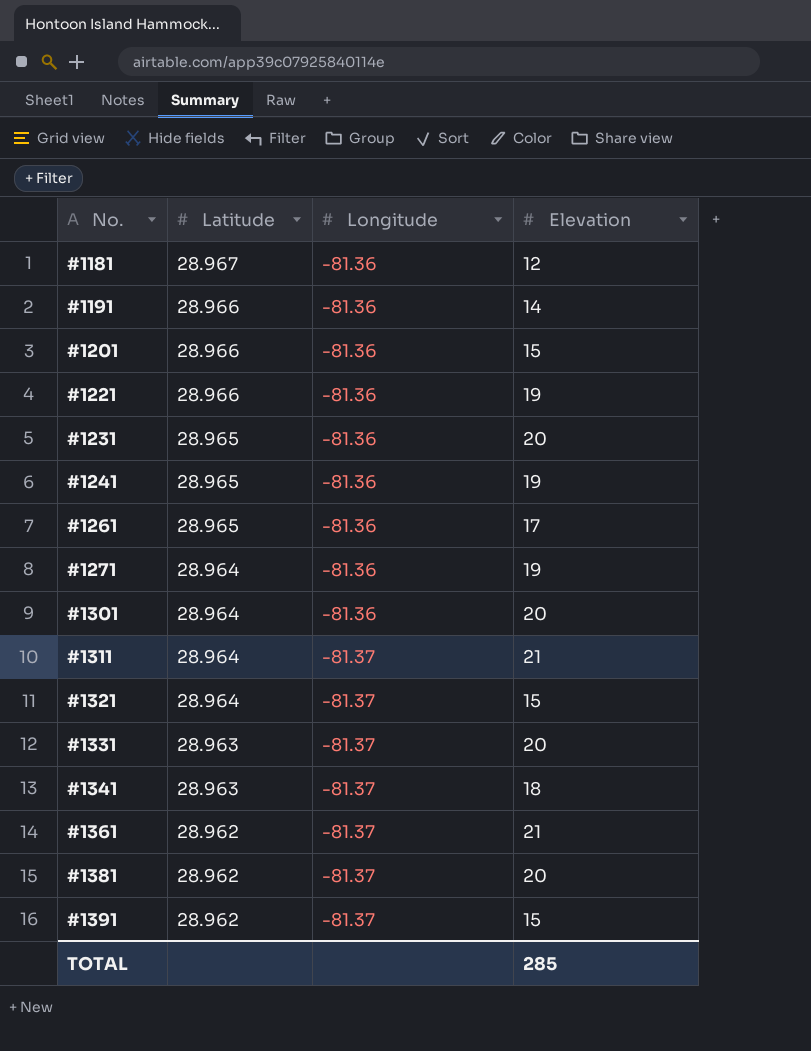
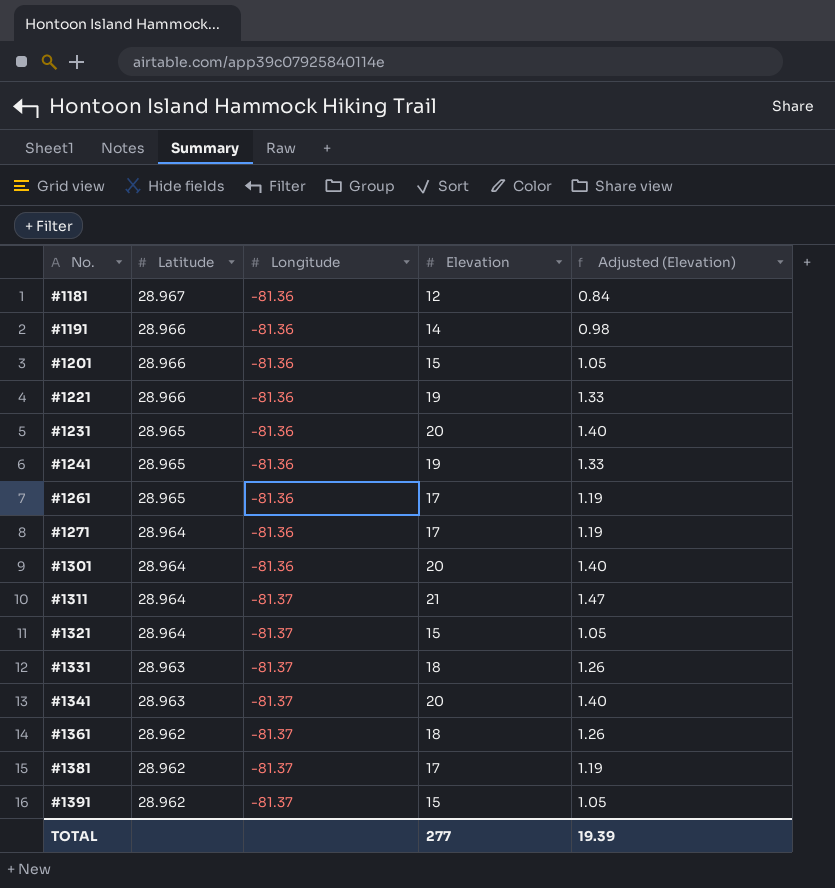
column Adjusted (Elevation) | formula: none -> [Elevation] * 0.07
#1271 | Elevation: 19 -> 17
#1331 | Elevation: 20 -> 18
#1341 | Elevation: 18 -> 20
#1361 | Elevation: 21 -> 18
#1381 | Elevation: 20 -> 17
TOTAL | Elevation: 285 -> 277

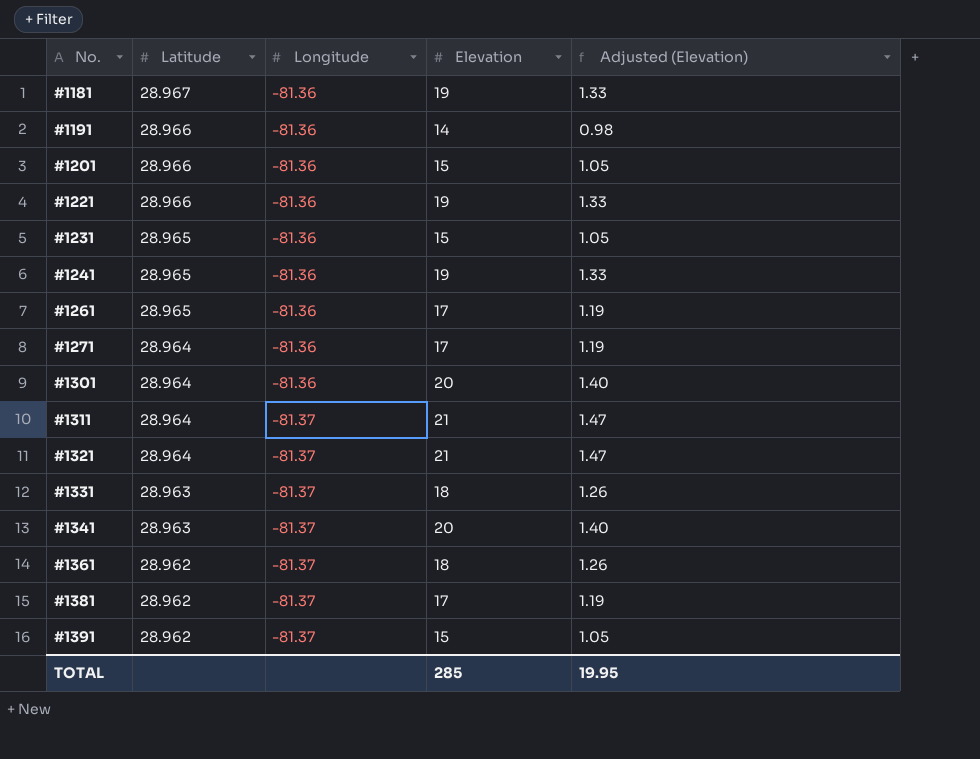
#1181 | Elevation: 12 -> 19
#1181 | Adjusted (Elevation): 0.84 -> 1.33
#1231 | Elevation: 20 -> 15
#1231 | Adjusted (Elevation): 1.40 -> 1.05
#1321 | Elevation: 15 -> 21
#1321 | Adjusted (Elevation): 1.05 -> 1.47
TOTAL | Elevation: 277 -> 285
TOTAL | Adjusted (Elevation): 19.39 -> 19.95

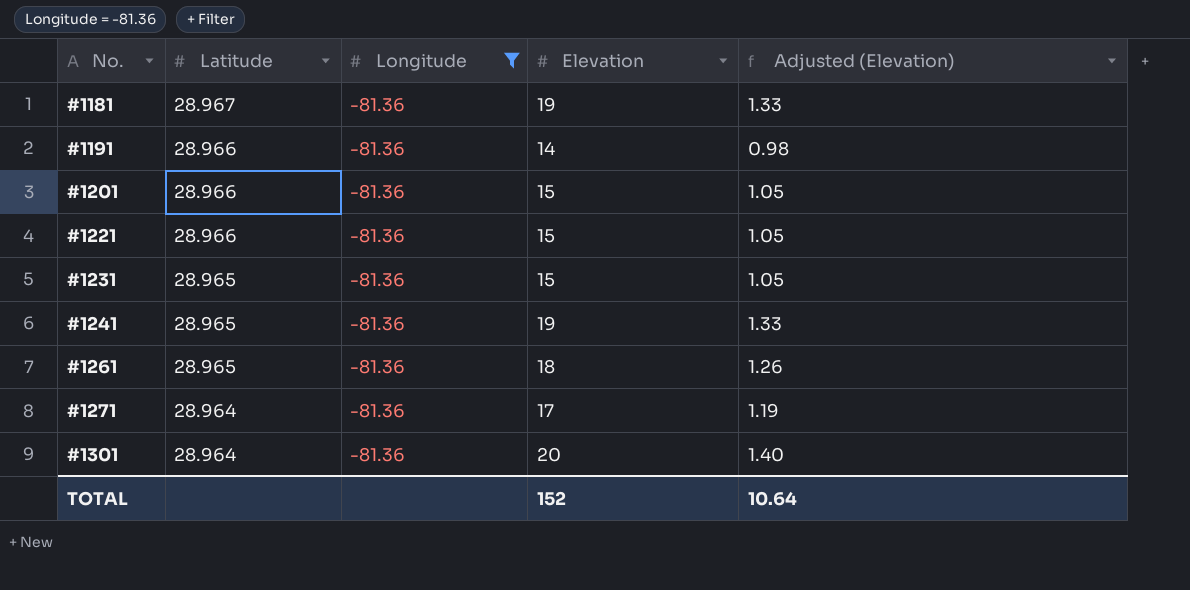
filter: none -> Longitude = -81.36
#1221 | Elevation: 19 -> 15
#1221 | Adjusted (Elevation): 1.33 -> 1.05
#1261 | Elevation: 17 -> 18
#1261 | Adjusted (Elevation): 1.19 -> 1.26
TOTAL | Elevation: 285 -> 152
TOTAL | Adjusted (Elevation): 19.95 -> 10.64

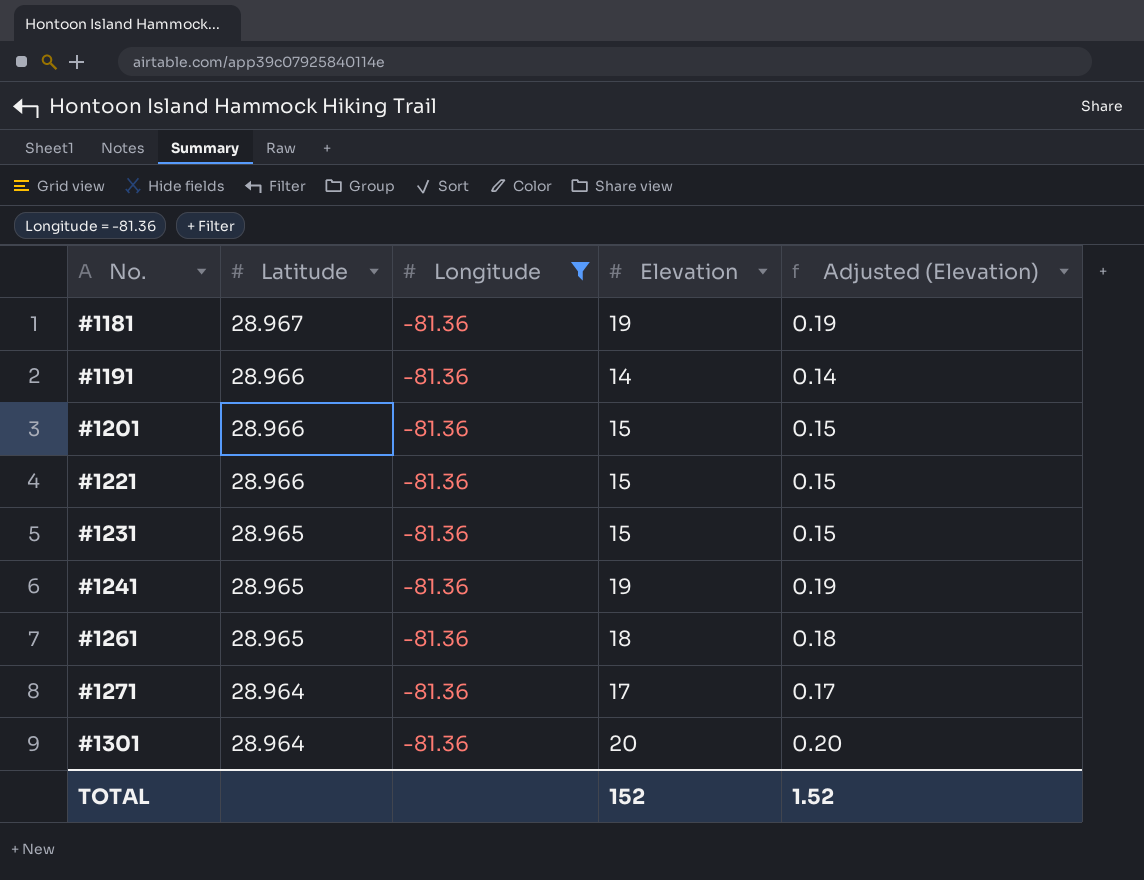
column Adjusted (Elevation) | formula: [Elevation] * 0.07 -> [Elevation] * 0.01
TOTAL | Adjusted (Elevation): 10.64 -> 1.52

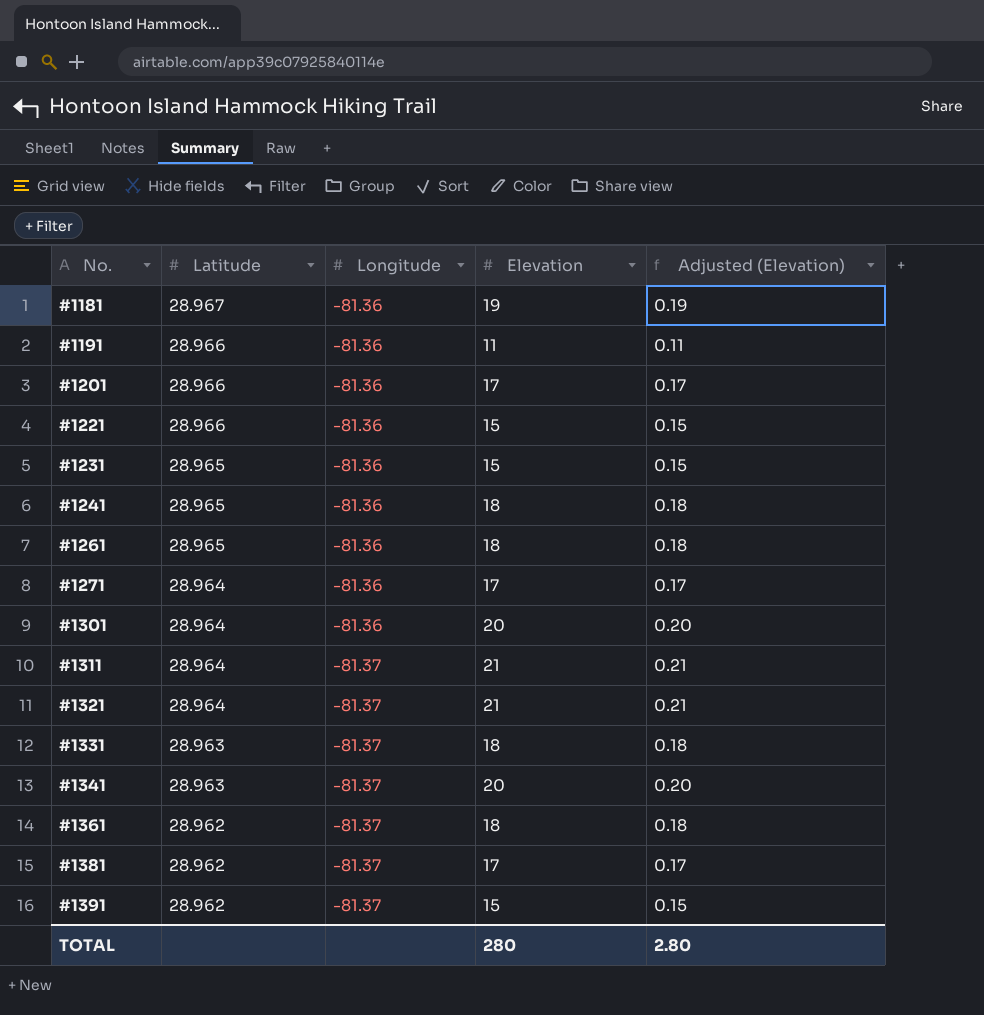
filter: Longitude = -81.36 -> none
#1191 | Elevation: 14 -> 11
#1191 | Adjusted (Elevation): 0.14 -> 0.11
#1201 | Elevation: 15 -> 17
#1201 | Adjusted (Elevation): 0.15 -> 0.17
#1241 | Elevation: 19 -> 18
#1241 | Adjusted (Elevation): 0.19 -> 0.18
TOTAL | Elevation: 152 -> 280
TOTAL | Adjusted (Elevation): 1.52 -> 2.80

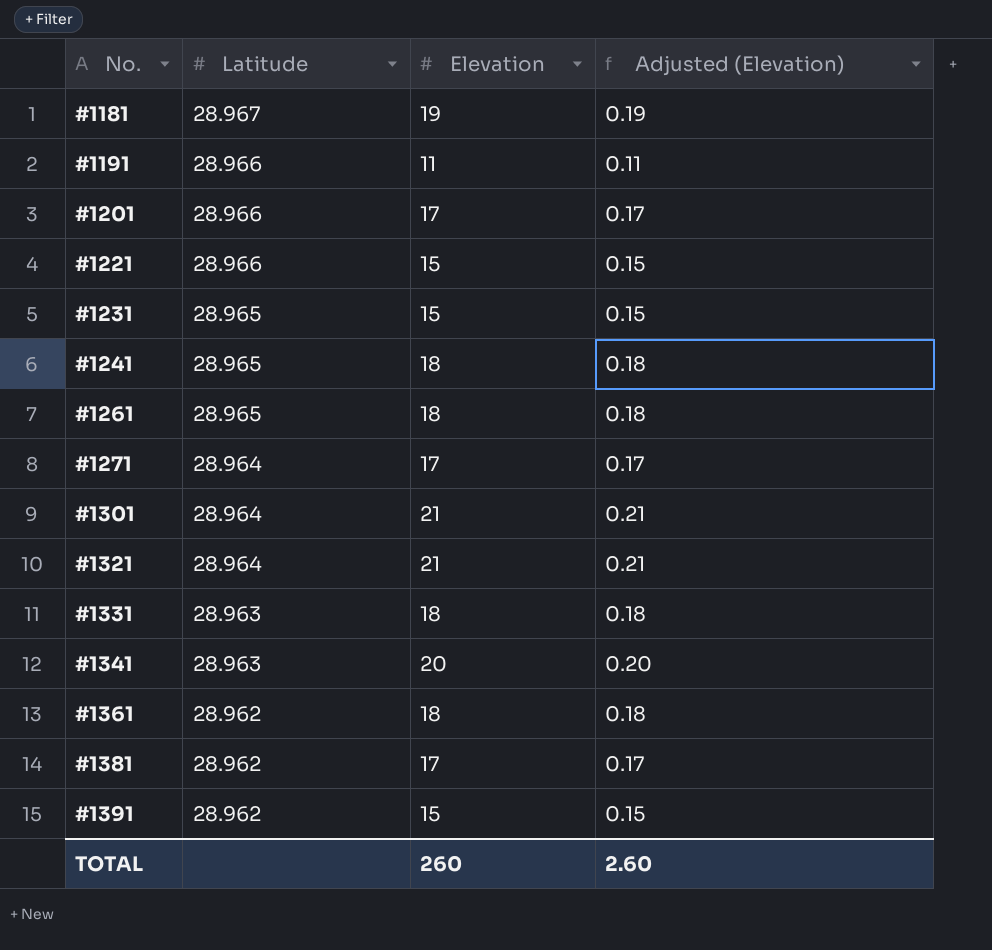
column Longitude | position: 3 -> none
row #1311: 28.964 | -81.37 | 21 | 0.21 -> none
#1301 | Elevation: 20 -> 21
#1301 | Adjusted (Elevation): 0.20 -> 0.21
TOTAL | Elevation: 280 -> 260
TOTAL | Adjusted (Elevation): 2.80 -> 2.60

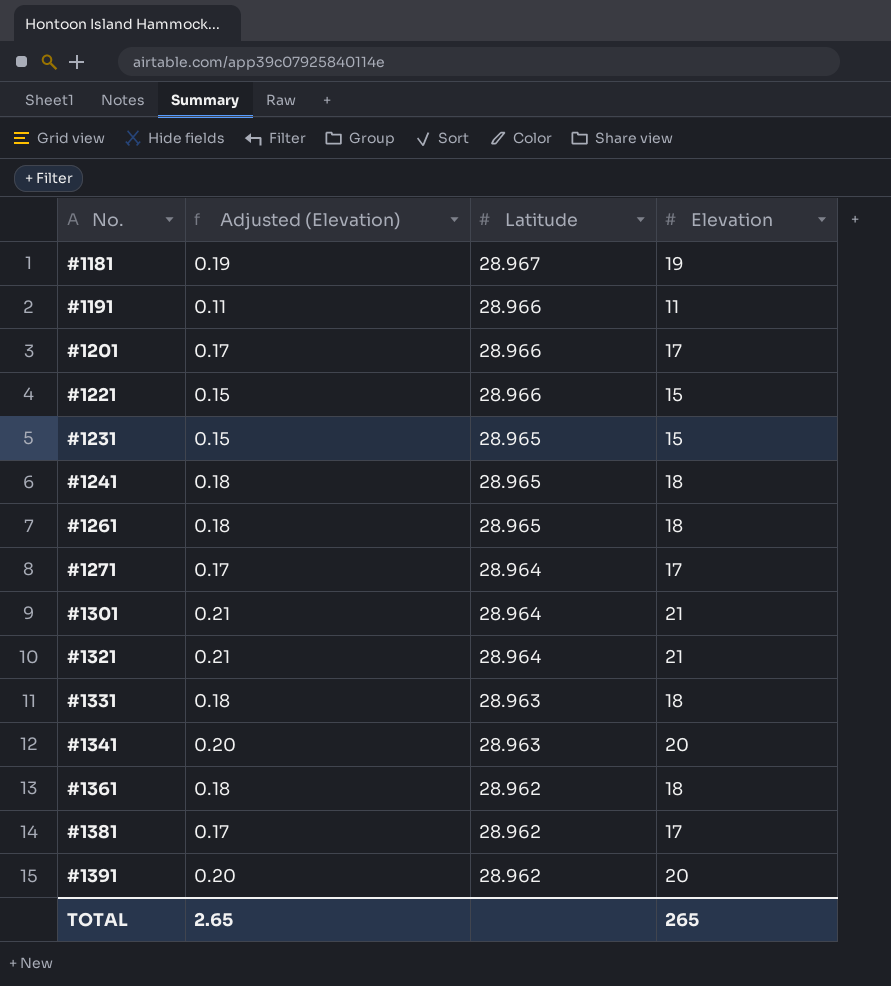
column Adjusted (Elevation) | position: 4 -> 2
#1391 | Adjusted (Elevation): 0.15 -> 0.20
#1391 | Elevation: 15 -> 20
TOTAL | Adjusted (Elevation): 2.60 -> 2.65
TOTAL | Elevation: 260 -> 265

